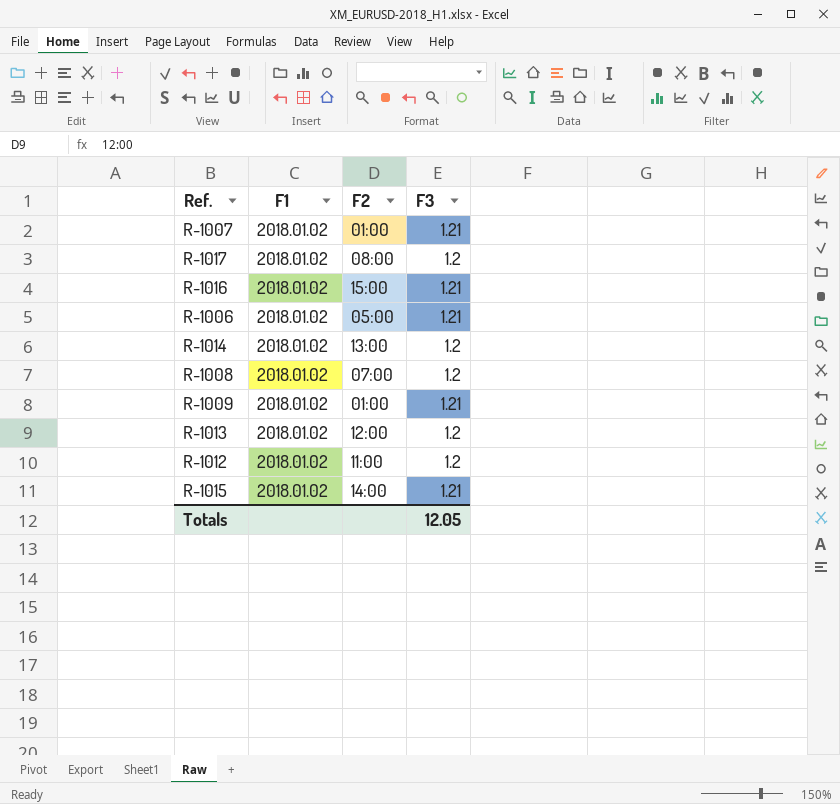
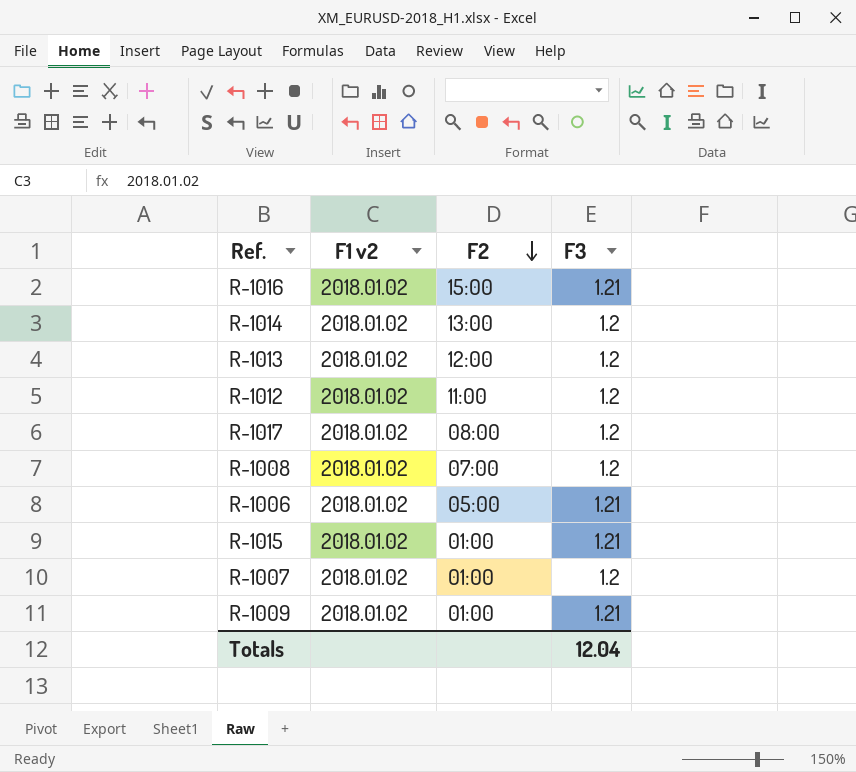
row order: none -> F2 descending
column name: F1 -> F1 v2
R-1015 | F2: 14:00 -> 01:00
R-1007 | F3: 1.21 -> 1.2
Totals | F3: 12.05 -> 12.04

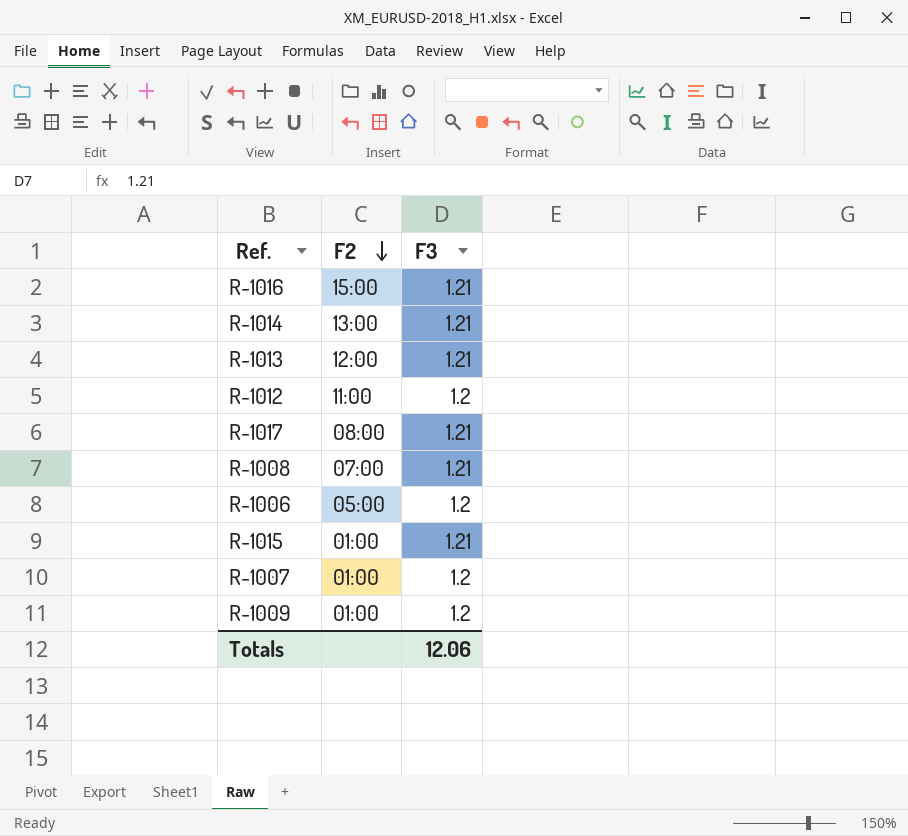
column F1 v2 | position: 2 -> none
R-1014 | F3: 1.2 -> 1.21
R-1013 | F3: 1.2 -> 1.21
R-1017 | F3: 1.2 -> 1.21
R-1008 | F3: 1.2 -> 1.21
R-1006 | F3: 1.21 -> 1.2
R-1009 | F3: 1.21 -> 1.2
Totals | F3: 12.04 -> 12.06

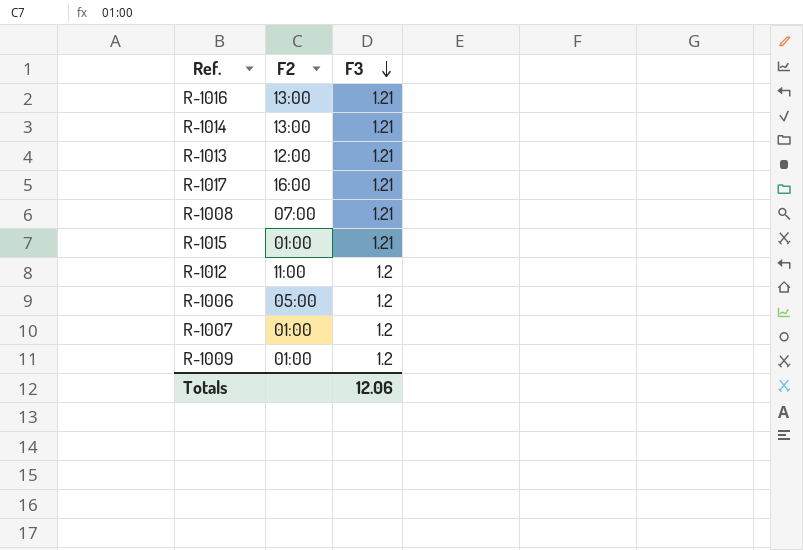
row order: F2 descending -> F3 descending
R-1016 | F2: 15:00 -> 13:00
R-1017 | F2: 08:00 -> 16:00

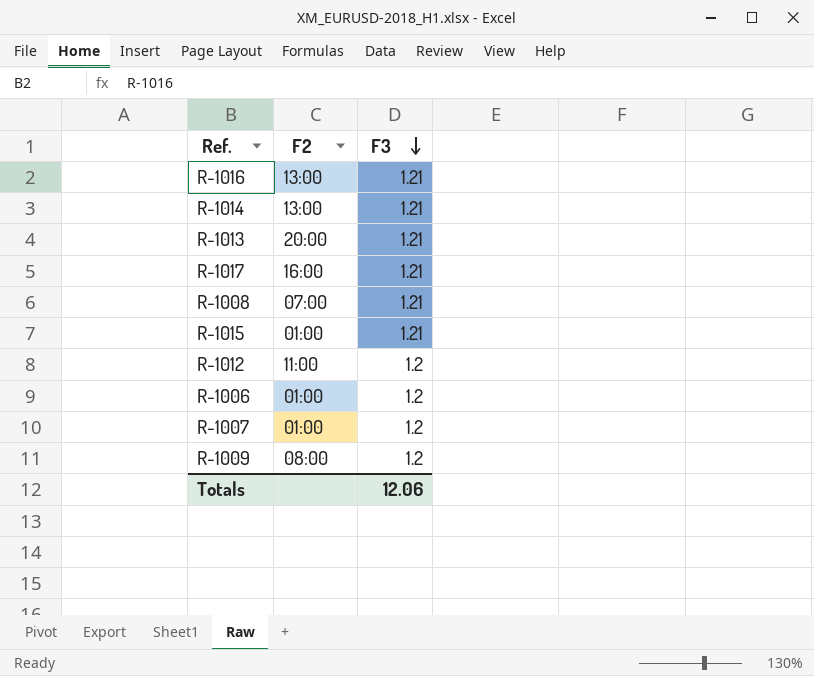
R-1013 | F2: 12:00 -> 20:00
R-1006 | F2: 05:00 -> 01:00
R-1009 | F2: 01:00 -> 08:00

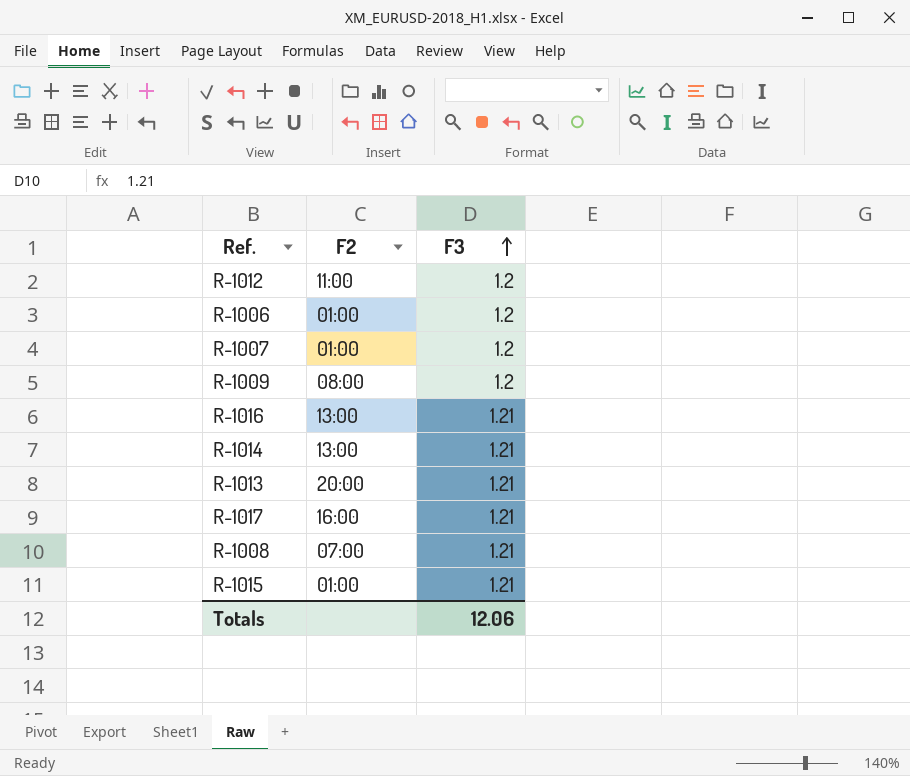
row order: F3 descending -> F3 ascending

